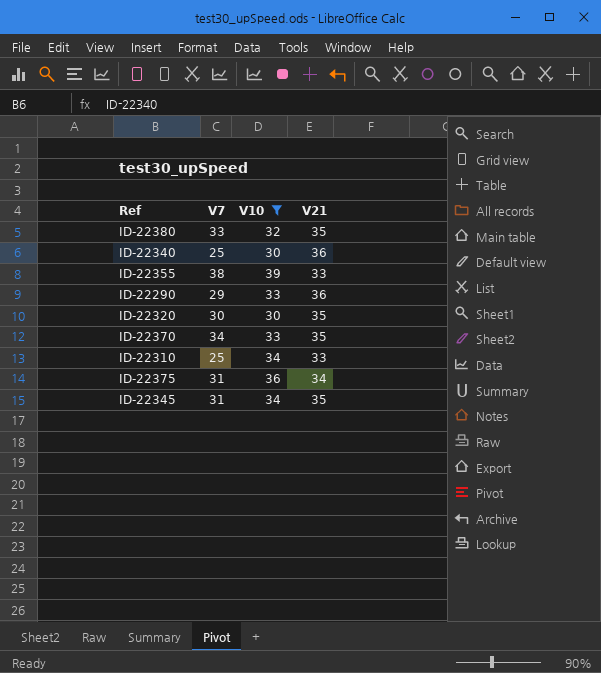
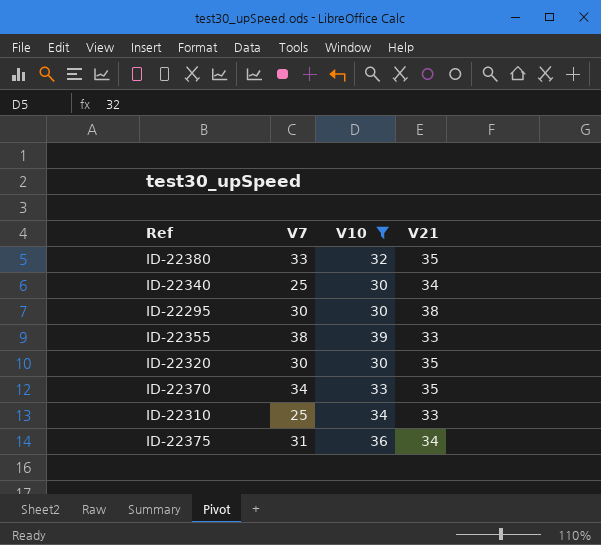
row ID-22290: 29 | 33 | 36 -> none
row ID-22345: 31 | 34 | 35 -> none
ID-22340 | V21: 36 -> 34
row ID-22295: none -> 30 | 30 | 38

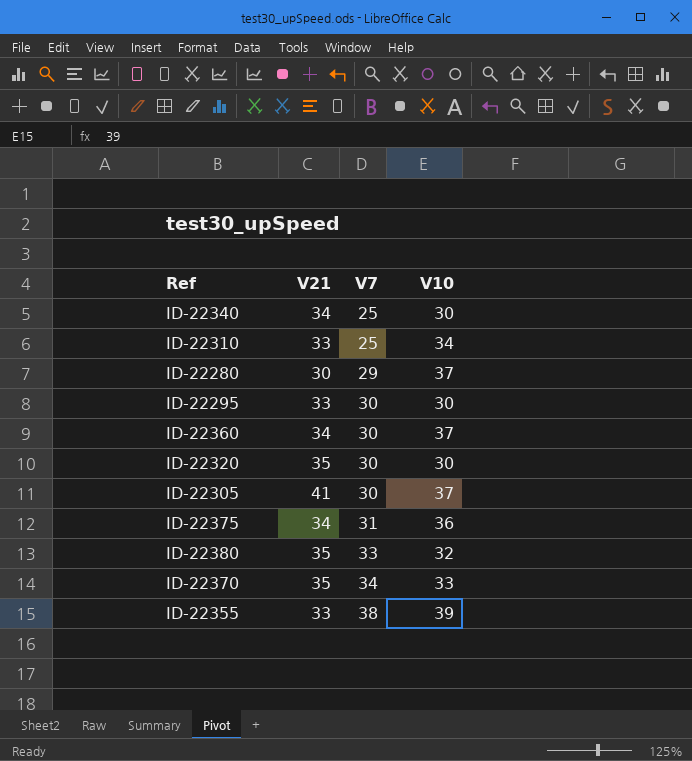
filter: V10 != 37 -> none
row order: none -> V7 ascending
column V21 | position: 4 -> 2
ID-22295 | V21: 38 -> 33

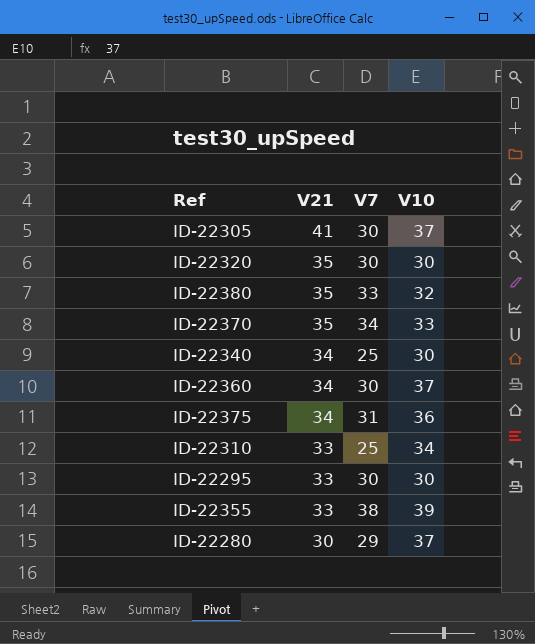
row order: V7 ascending -> V21 descending

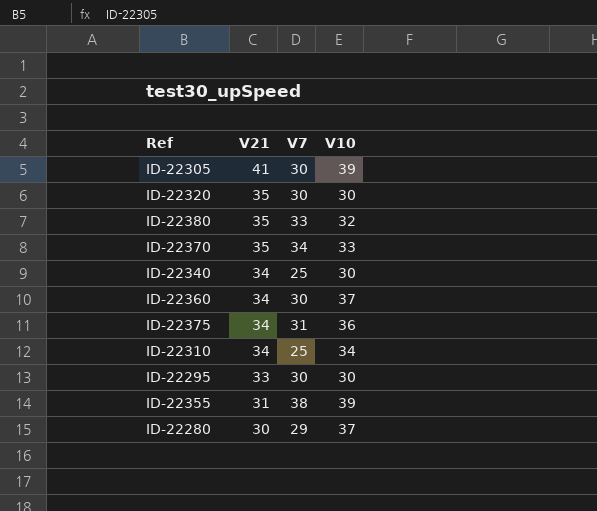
ID-22305 | V10: 37 -> 39
ID-22310 | V21: 33 -> 34
ID-22355 | V21: 33 -> 31

